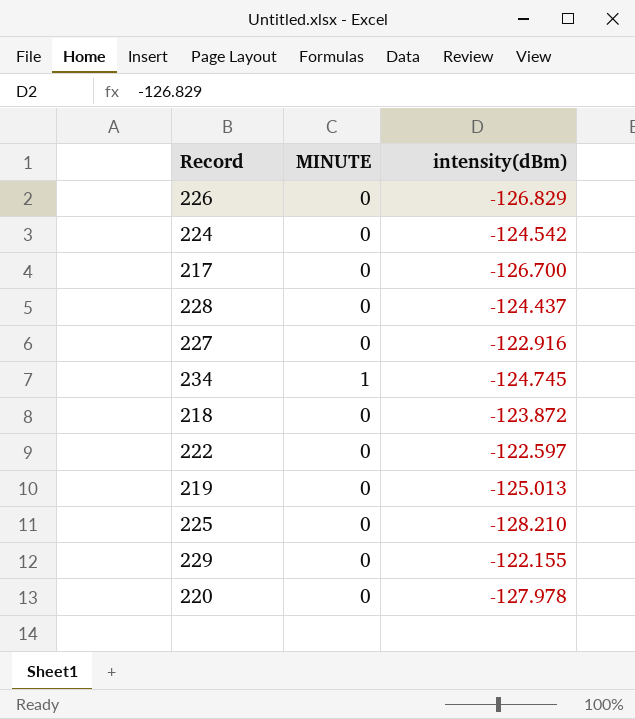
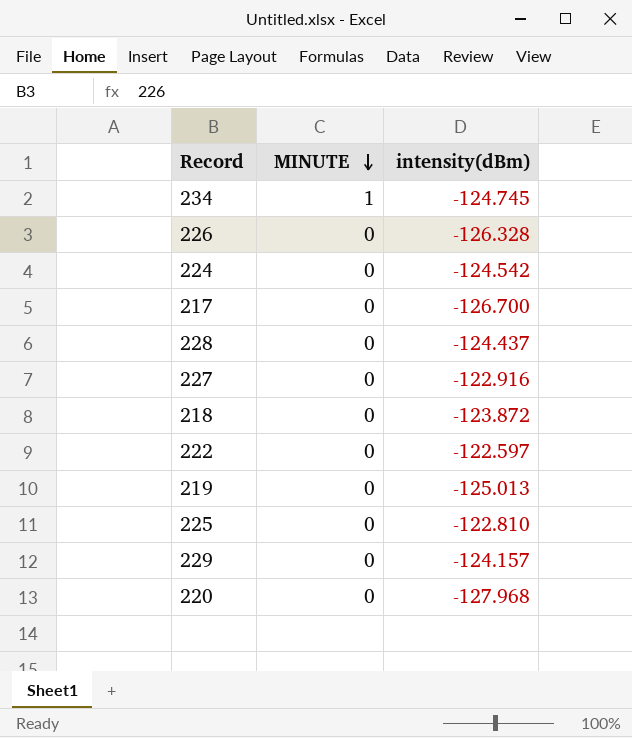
row order: none -> MINUTE descending
226 | intensity(dBm): -126.829 -> -126.328
225 | intensity(dBm): -128.210 -> -122.810
229 | intensity(dBm): -122.155 -> -124.157
220 | intensity(dBm): -127.978 -> -127.968

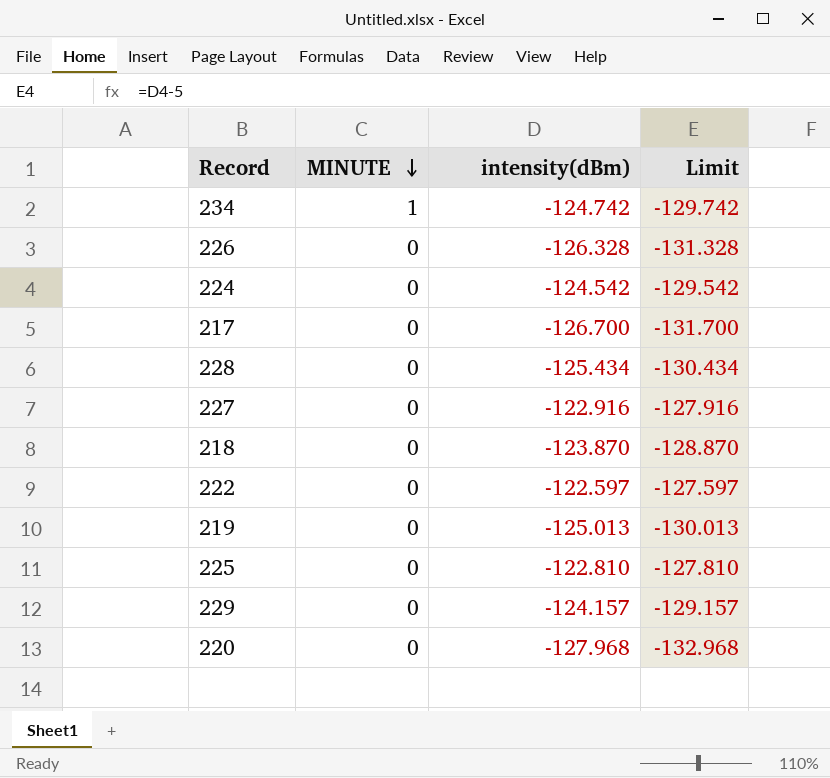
column Limit | formula: none -> [intensity(dBm)] - 5
234 | intensity(dBm): -124.745 -> -124.742
228 | intensity(dBm): -124.437 -> -125.434
218 | intensity(dBm): -123.872 -> -123.870

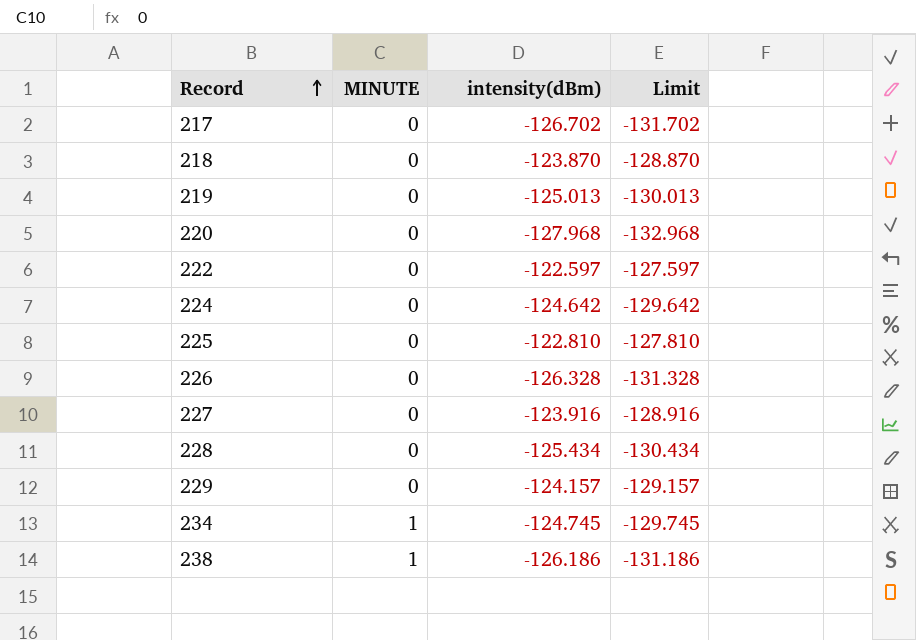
row order: MINUTE descending -> Record ascending
217 | intensity(dBm): -126.700 -> -126.702
217 | Limit: -131.700 -> -131.702
224 | intensity(dBm): -124.542 -> -124.642
224 | Limit: -129.542 -> -129.642
227 | intensity(dBm): -122.916 -> -123.916
227 | Limit: -127.916 -> -128.916
234 | intensity(dBm): -124.742 -> -124.745
234 | Limit: -129.742 -> -129.745
row 238: none -> 1 | -126.186 | -131.186

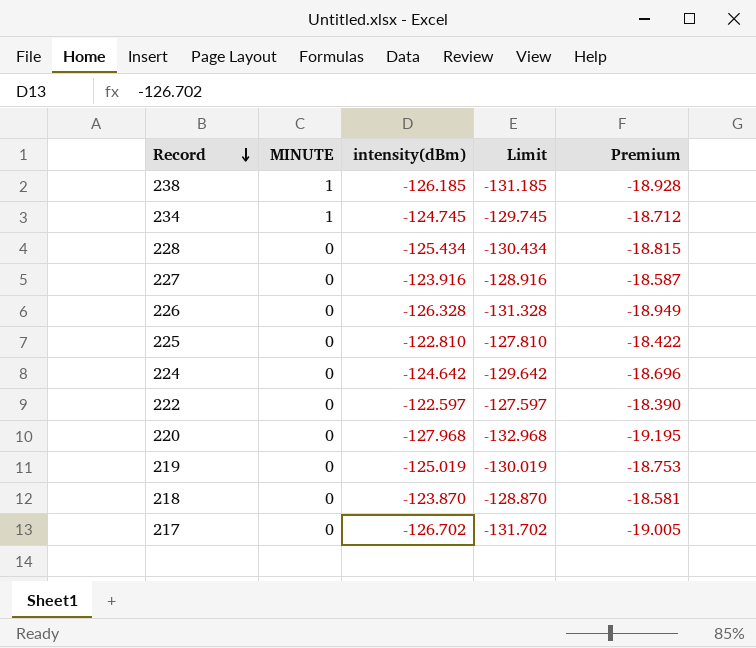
row order: Record ascending -> Record descending
column Premium | formula: none -> [intensity(dBm)] * 0.15
row 229: 0 | -124.157 | -129.157 -> none
238 | intensity(dBm): -126.186 -> -126.185
238 | Limit: -131.186 -> -131.185
219 | intensity(dBm): -125.013 -> -125.019
219 | Limit: -130.013 -> -130.019

